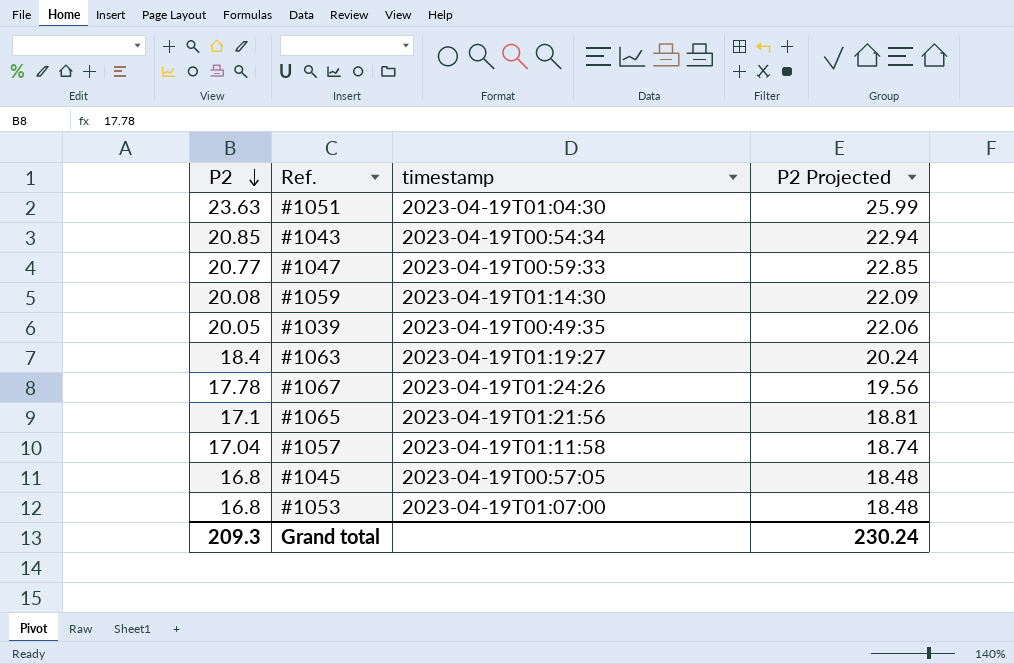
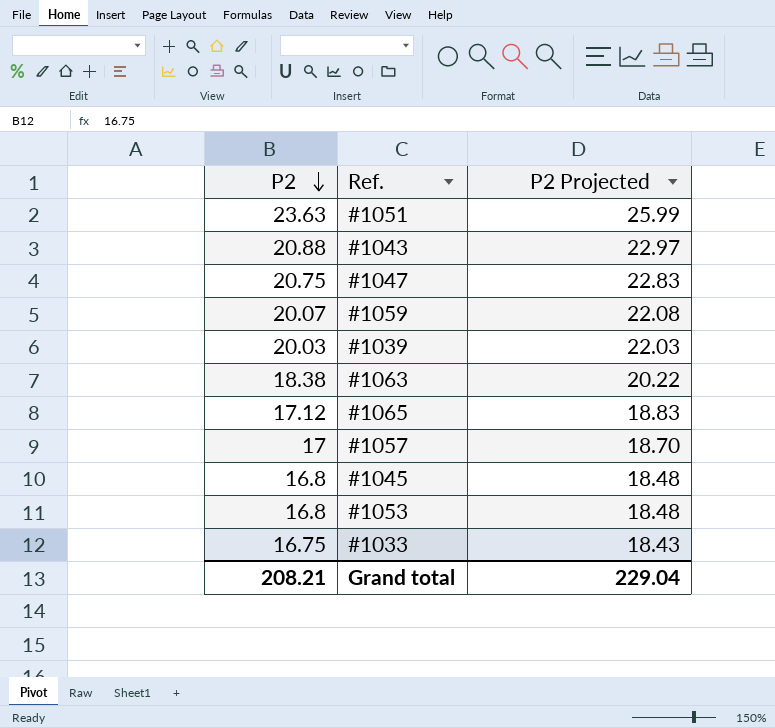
column timestamp | position: 3 -> none
row #1067: 17.78 | 2023-04-19T01:24:26 | 19.56 -> none
#1043 | P2: 20.85 -> 20.88
#1043 | P2 Projected: 22.94 -> 22.97
#1047 | P2: 20.77 -> 20.75
#1047 | P2 Projected: 22.85 -> 22.83
#1059 | P2: 20.08 -> 20.07
#1059 | P2 Projected: 22.09 -> 22.08
#1039 | P2: 20.05 -> 20.03
#1039 | P2 Projected: 22.06 -> 22.03
#1063 | P2: 18.4 -> 18.38
#1063 | P2 Projected: 20.24 -> 20.22
#1065 | P2: 17.1 -> 17.12
#1065 | P2 Projected: 18.81 -> 18.83
#1057 | P2: 17.04 -> 17
#1057 | P2 Projected: 18.74 -> 18.70
row #1033: none -> 16.75 | 18.43
Grand total | P2: 209.3 -> 208.21
Grand total | P2 Projected: 230.24 -> 229.04

